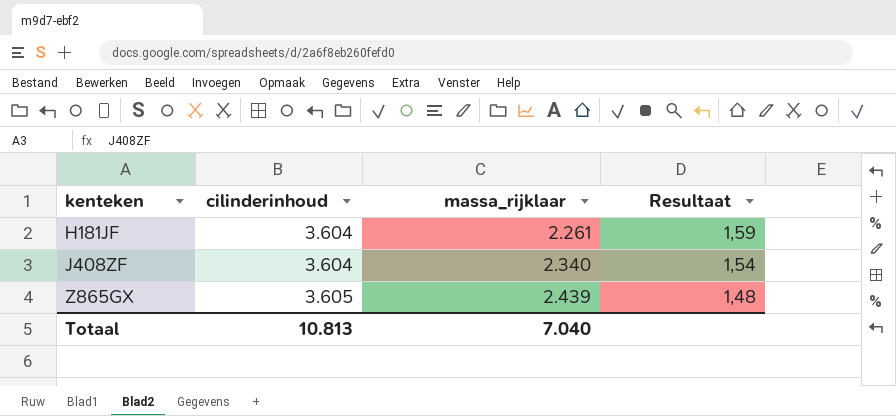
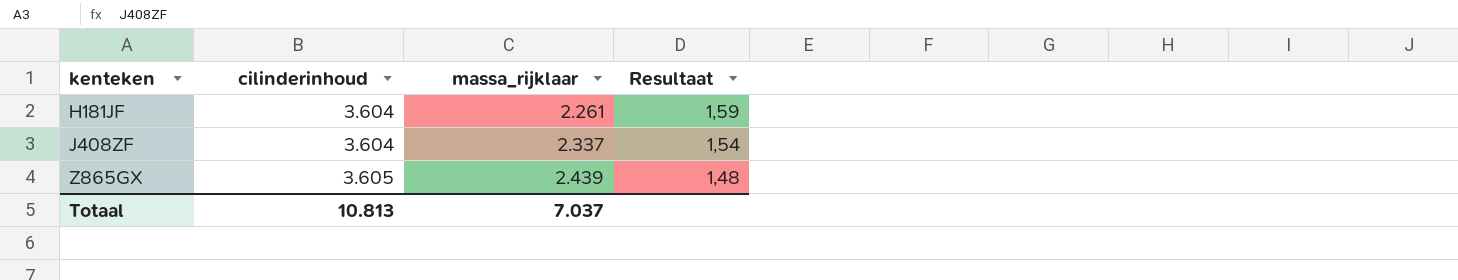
J408ZF | massa_rijklaar: 2.340 -> 2.337
Totaal | massa_rijklaar: 7.040 -> 7.037

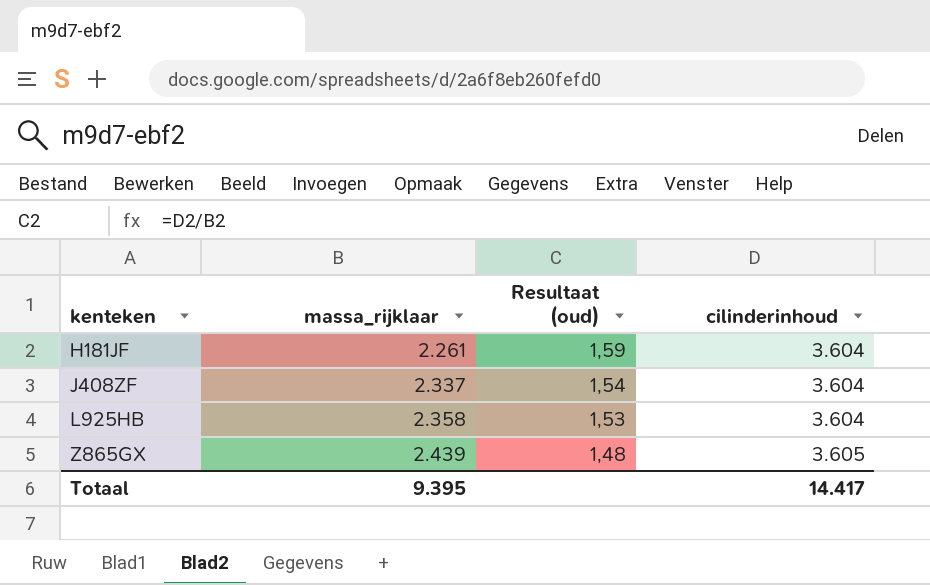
column name: Resultaat -> Resultaat (oud)
column cilinderinhoud | position: 2 -> 4
row L925HB: none -> 2.358 | 1,53 | 3.604
Totaal | massa_rijklaar: 7.037 -> 9.395
Totaal | cilinderinhoud: 10.813 -> 14.417

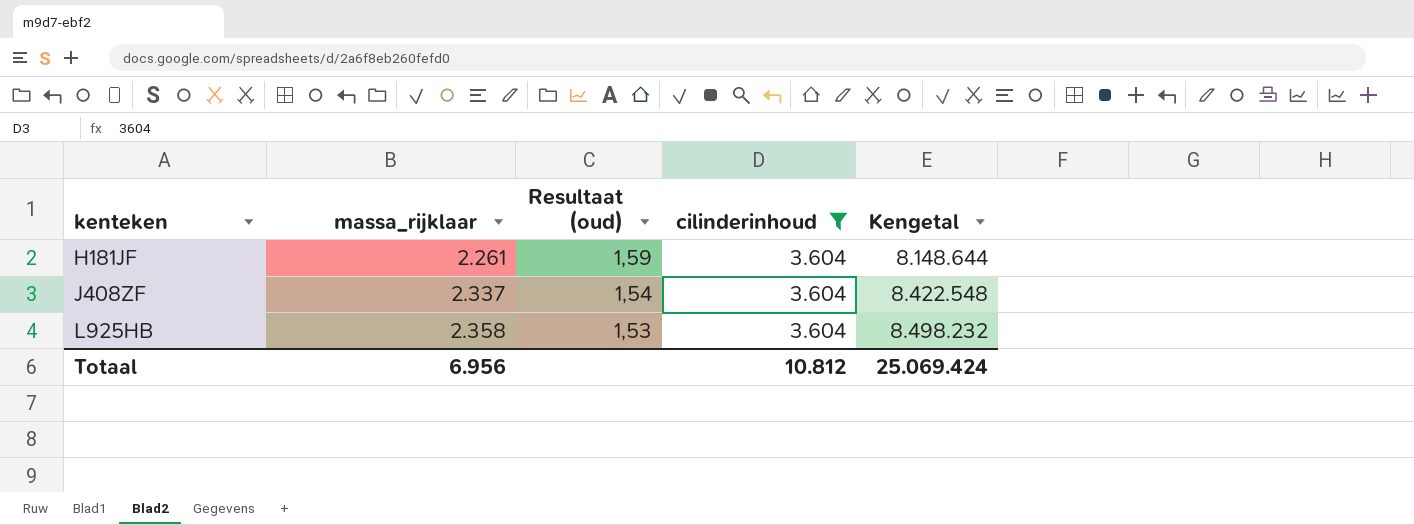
filter: none -> cilinderinhoud = 3.604
column Kengetal | formula: none -> [massa_rijklaar] * [cilinderinhoud]
Totaal | massa_rijklaar: 9.395 -> 6.956
Totaal | cilinderinhoud: 14.417 -> 10.812

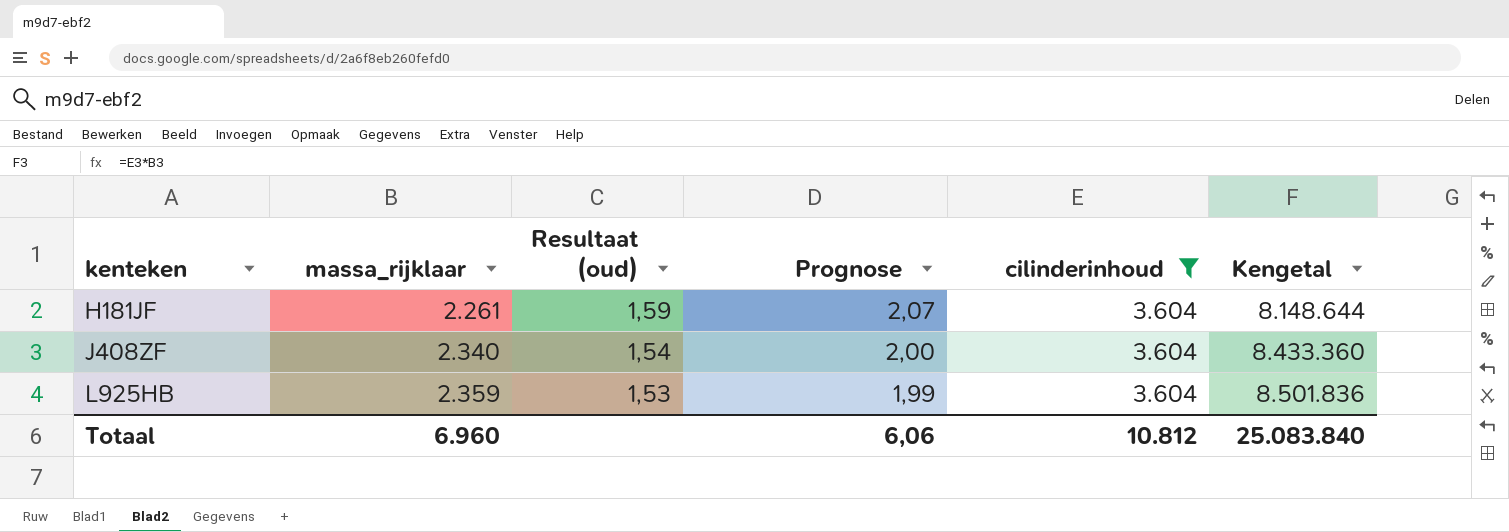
column Prognose | formula: none -> [Resultaat (oud)] * 1,3
J408ZF | massa_rijklaar: 2.337 -> 2.340
J408ZF | Kengetal: 8.422.548 -> 8.433.360
L925HB | massa_rijklaar: 2.358 -> 2.359
L925HB | Kengetal: 8.498.232 -> 8.501.836
Totaal | massa_rijklaar: 6.956 -> 6.960
Totaal | Kengetal: 25.069.424 -> 25.083.840

